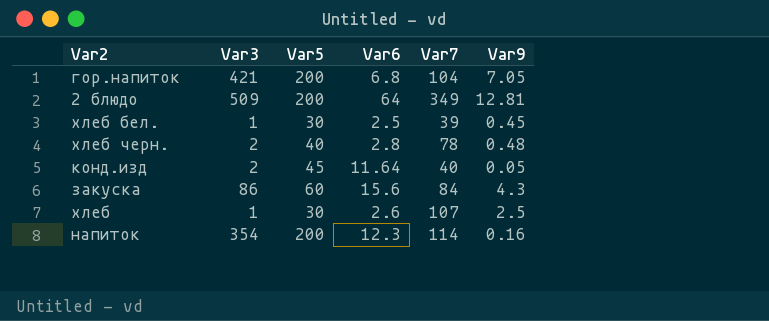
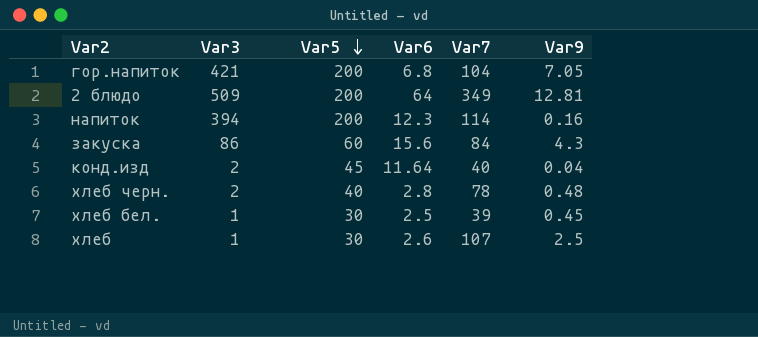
row order: none -> Var5 descending
напиток | Var3: 354 -> 394
конд.изд | Var9: 0.05 -> 0.04

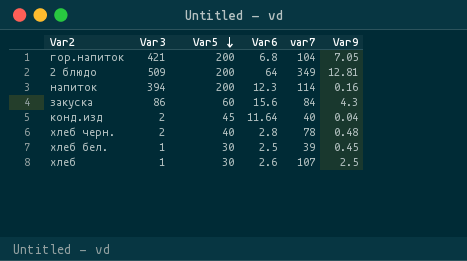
column name: Var7 -> var7

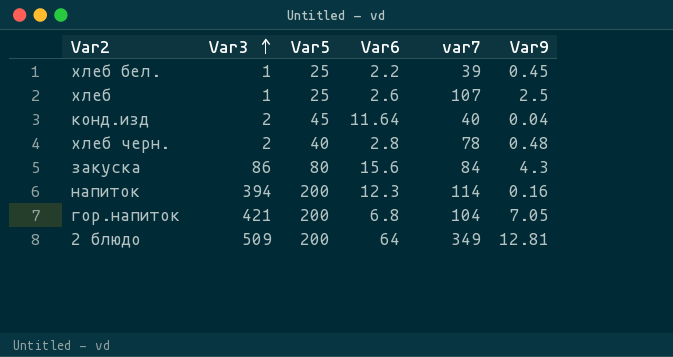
row order: Var5 descending -> Var3 ascending
хлеб бел. | Var5: 30 -> 25
хлеб бел. | Var6: 2.5 -> 2.2
хлеб | Var5: 30 -> 25
закуска | Var5: 60 -> 80

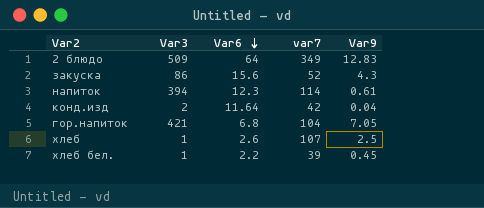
row order: Var3 ascending -> Var6 descending
column Var5 | position: 3 -> none
row хлеб черн.: 2 | 40 | 2.8 | 78 | 0.48 -> none
2 блюдо | Var9: 12.81 -> 12.83
закуска | var7: 84 -> 52
напиток | Var9: 0.16 -> 0.61
конд.изд | var7: 40 -> 42

